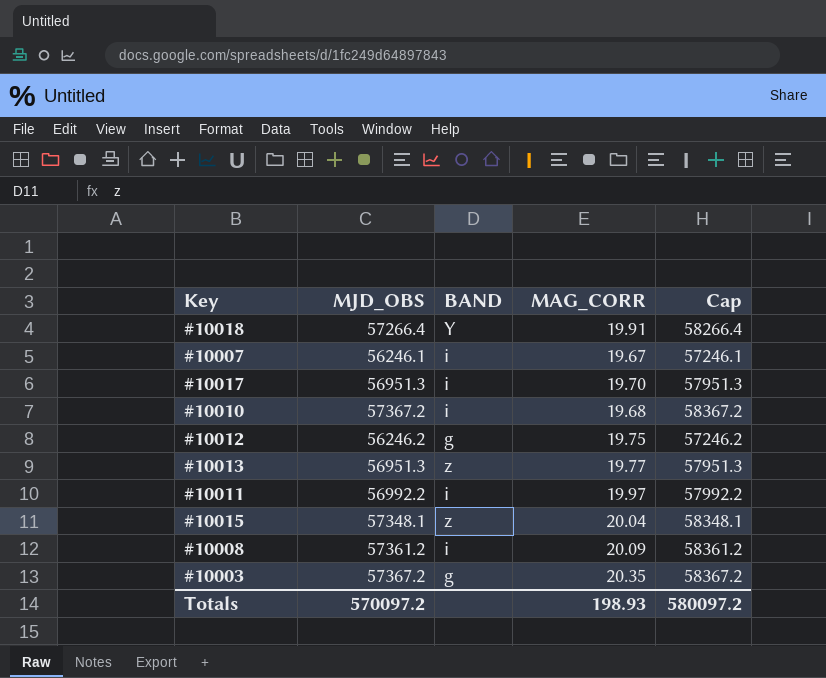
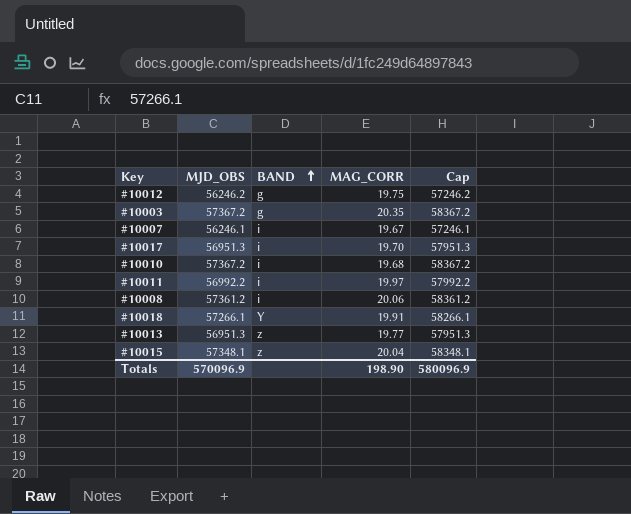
row order: none -> BAND ascending
#10008 | MAG_CORR: 20.09 -> 20.06
#10018 | MJD_OBS: 57266.4 -> 57266.1
#10018 | Cap: 58266.4 -> 58266.1
Totals | MJD_OBS: 570097.2 -> 570096.9
Totals | MAG_CORR: 198.93 -> 198.90
Totals | Cap: 580097.2 -> 580096.9

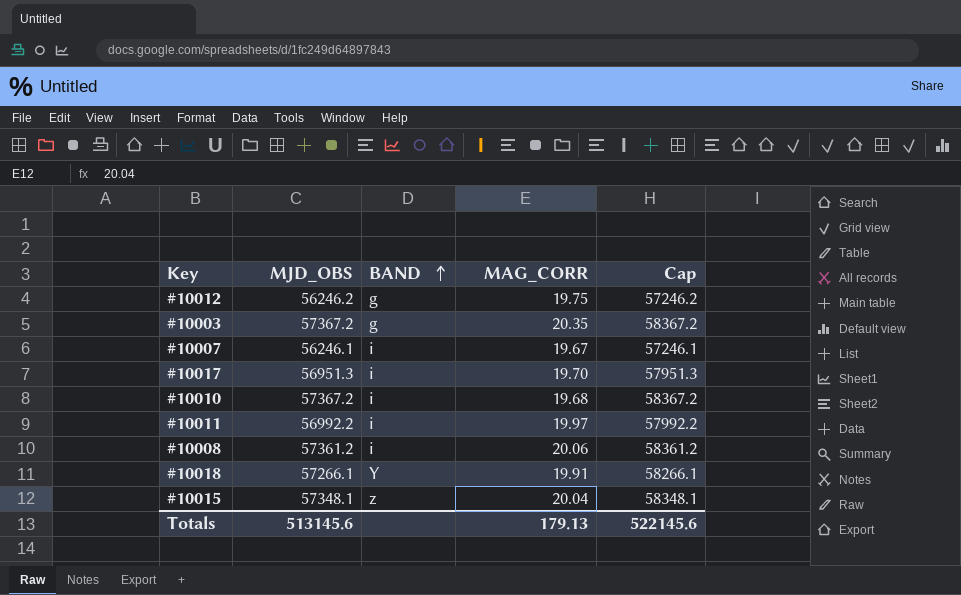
row #10013: 56951.3 | z | 19.77 | 57951.3 -> none
Totals | MJD_OBS: 570096.9 -> 513145.6
Totals | MAG_CORR: 198.90 -> 179.13
Totals | Cap: 580096.9 -> 522145.6

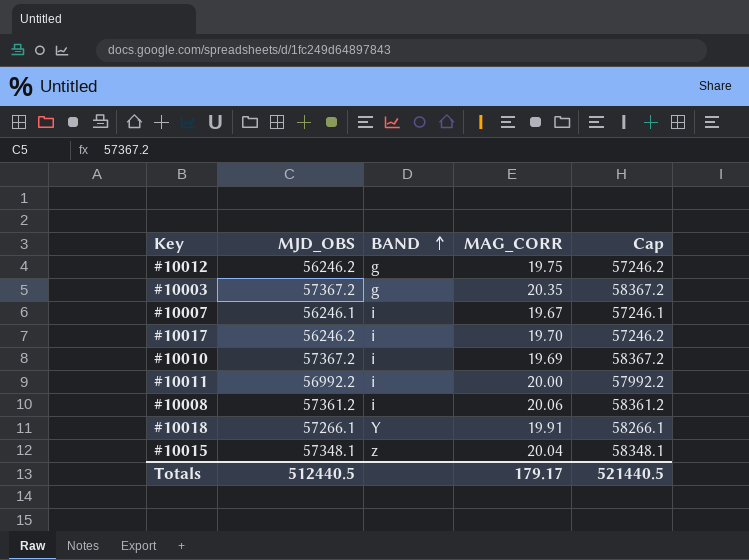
#10017 | MJD_OBS: 56951.3 -> 56246.2
#10017 | Cap: 57951.3 -> 57246.2
#10010 | MAG_CORR: 19.68 -> 19.69
#10011 | MAG_CORR: 19.97 -> 20.00
Totals | MJD_OBS: 513145.6 -> 512440.5
Totals | MAG_CORR: 179.13 -> 179.17
Totals | Cap: 522145.6 -> 521440.5

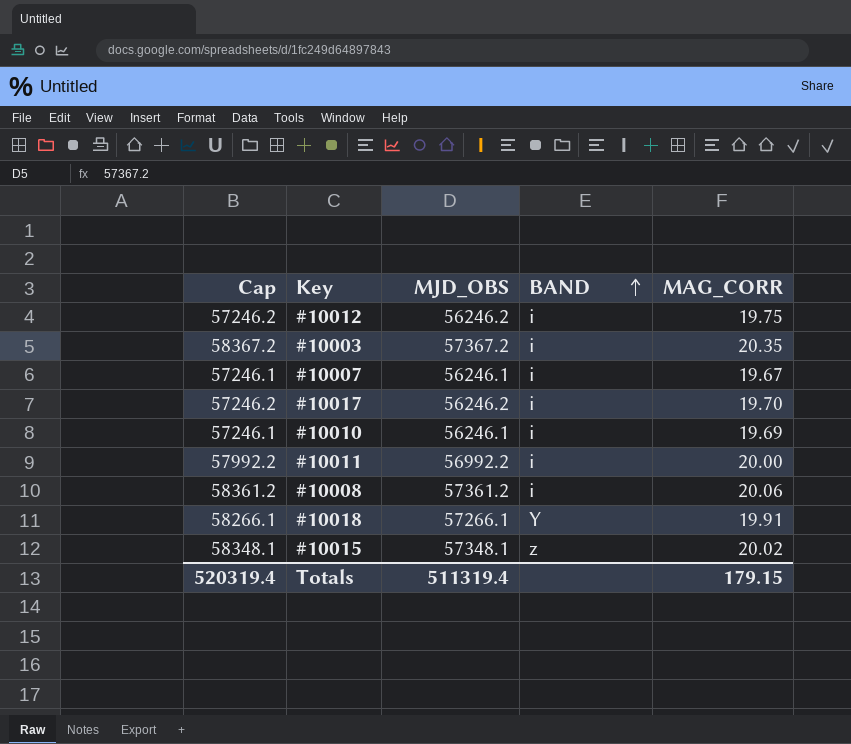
column Cap | position: 5 -> 1
#10012 | BAND: g -> i
#10003 | BAND: g -> i
#10010 | Cap: 58367.2 -> 57246.1
#10010 | MJD_OBS: 57367.2 -> 56246.1
#10015 | MAG_CORR: 20.04 -> 20.02
Totals | Cap: 521440.5 -> 520319.4
Totals | MJD_OBS: 512440.5 -> 511319.4
Totals | MAG_CORR: 179.17 -> 179.15

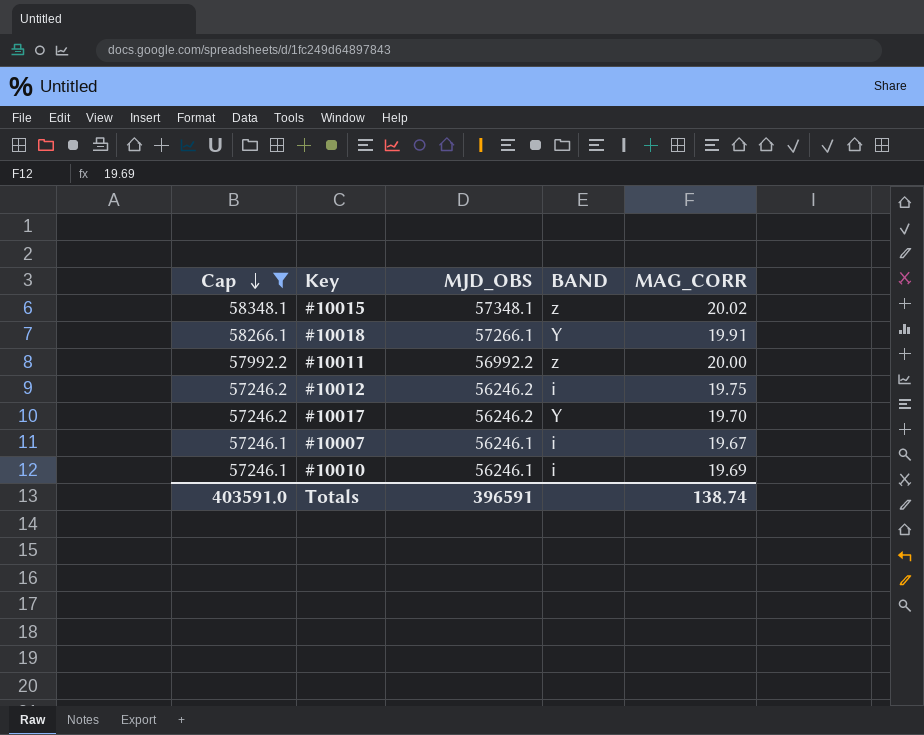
filter: none -> Cap <= 58348.1
row order: BAND ascending -> Cap descending
#10011 | BAND: i -> z
#10017 | BAND: i -> Y
Totals | Cap: 520319.4 -> 403591.0
Totals | MJD_OBS: 511319.4 -> 396591
Totals | MAG_CORR: 179.15 -> 138.74

